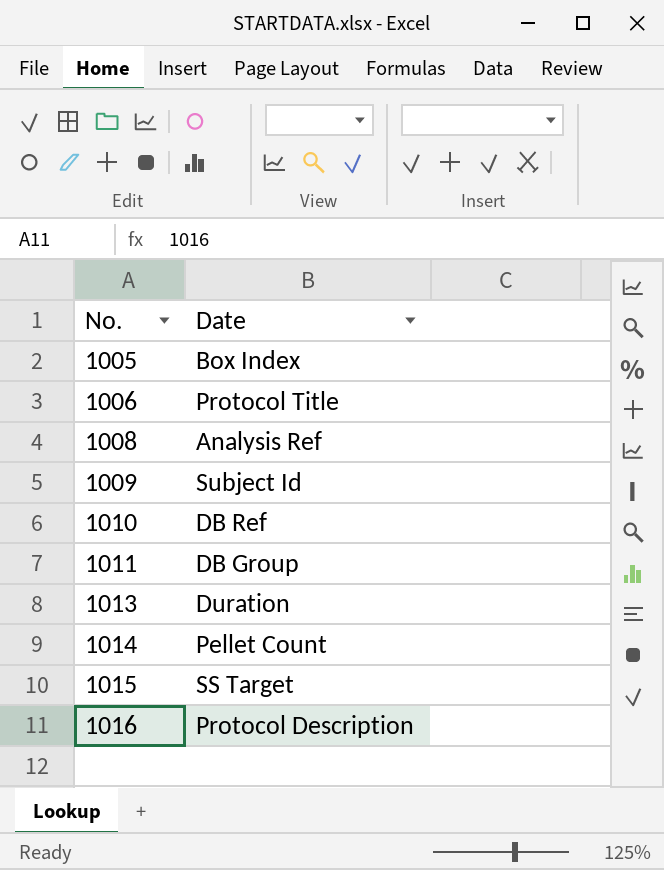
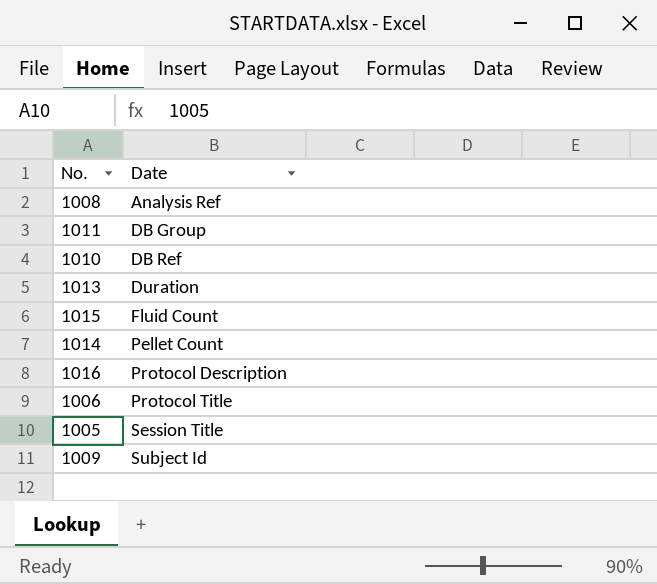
row order: No. ascending -> Date ascending
1015 | Date: SS Target -> Fluid Count
1005 | Date: Box Index -> Session Title

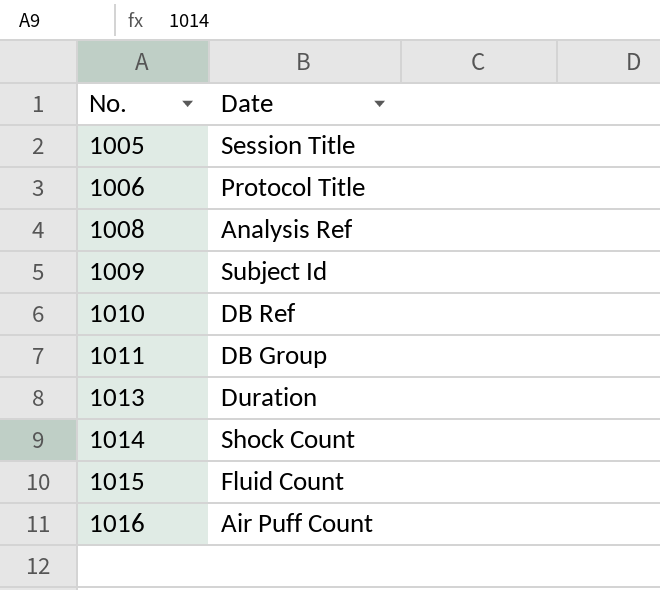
row order: Date ascending -> No. ascending
1014 | Date: Pellet Count -> Shock Count
1016 | Date: Protocol Description -> Air Puff Count

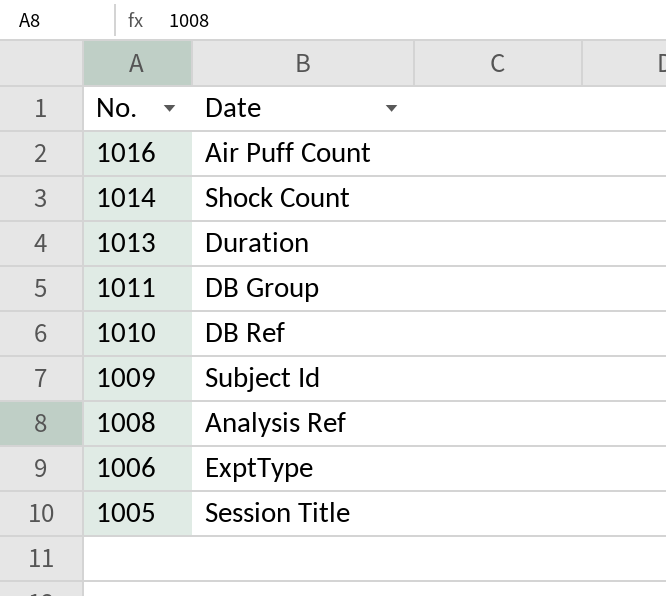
row order: No. ascending -> No. descending
row 1015: Fluid Count -> none
1006 | Date: Protocol Title -> ExptType

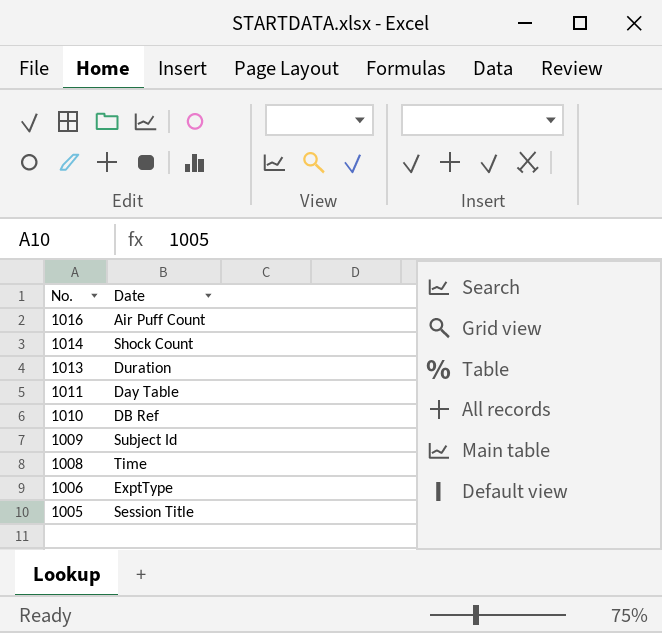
1011 | Date: DB Group -> Day Table
1008 | Date: Analysis Ref -> Time

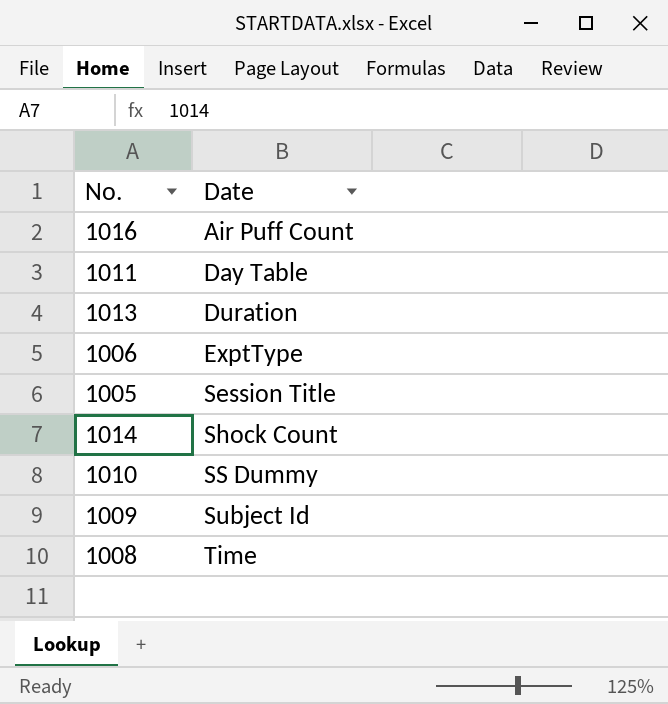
row order: No. descending -> Date ascending
1010 | Date: DB Ref -> SS Dummy

